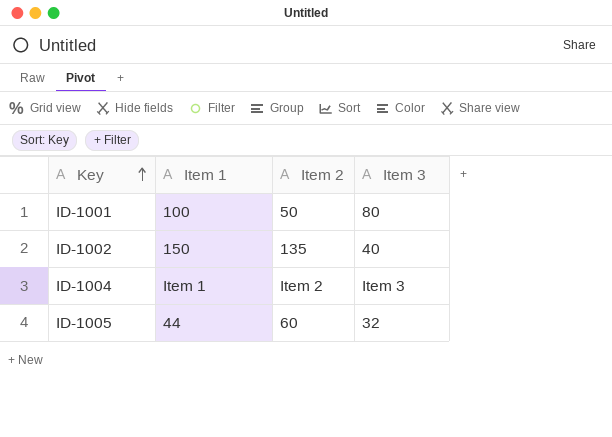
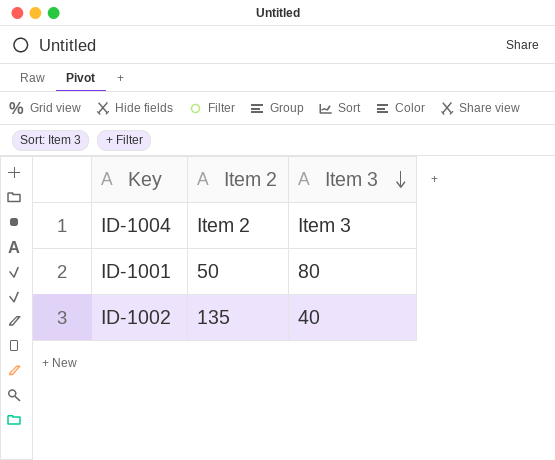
row order: Key ascending -> Item 3 descending
column Item 1 | position: 2 -> none
row ID-1005: 44 | 60 | 32 -> none

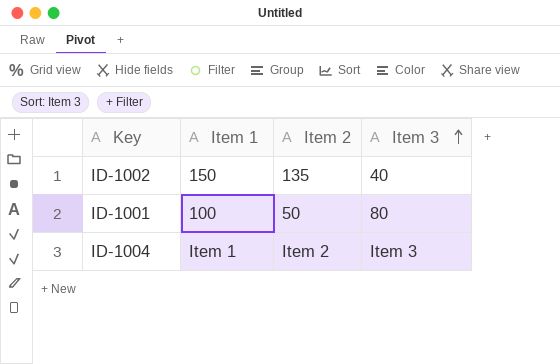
row order: Item 3 descending -> Item 3 ascending
column Item 1 | position: none -> 2

